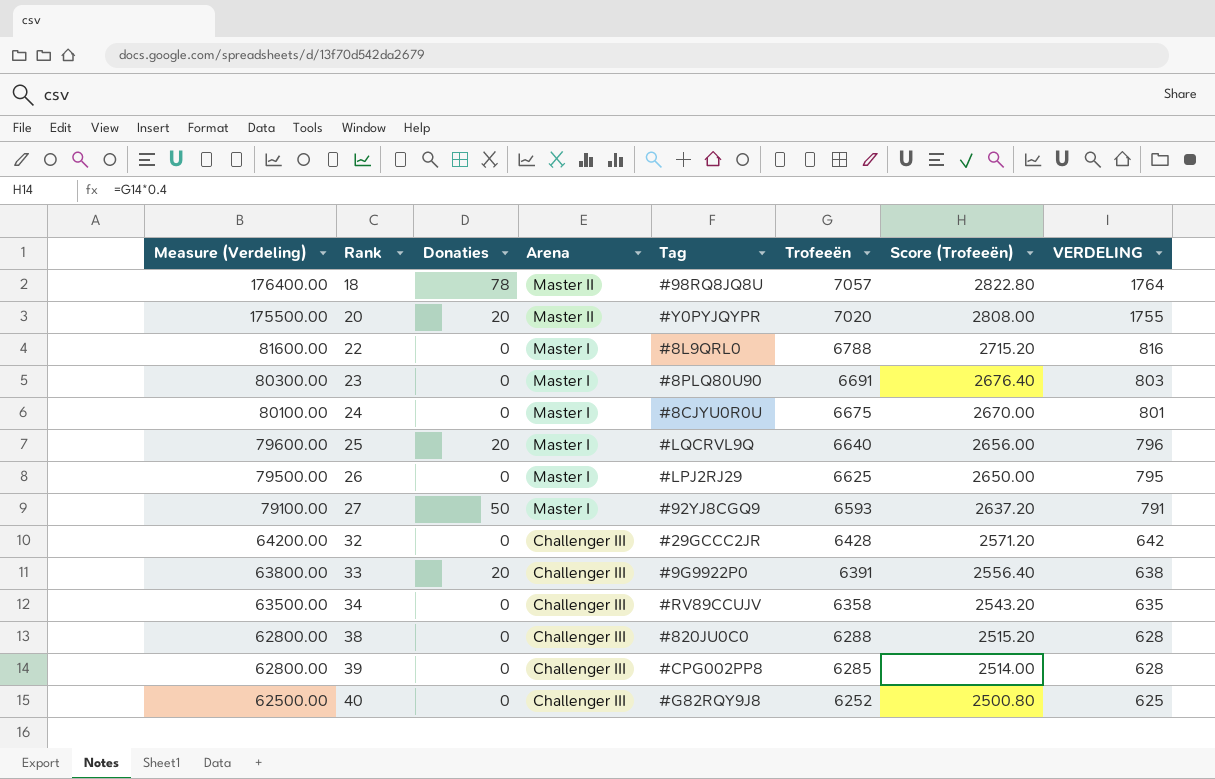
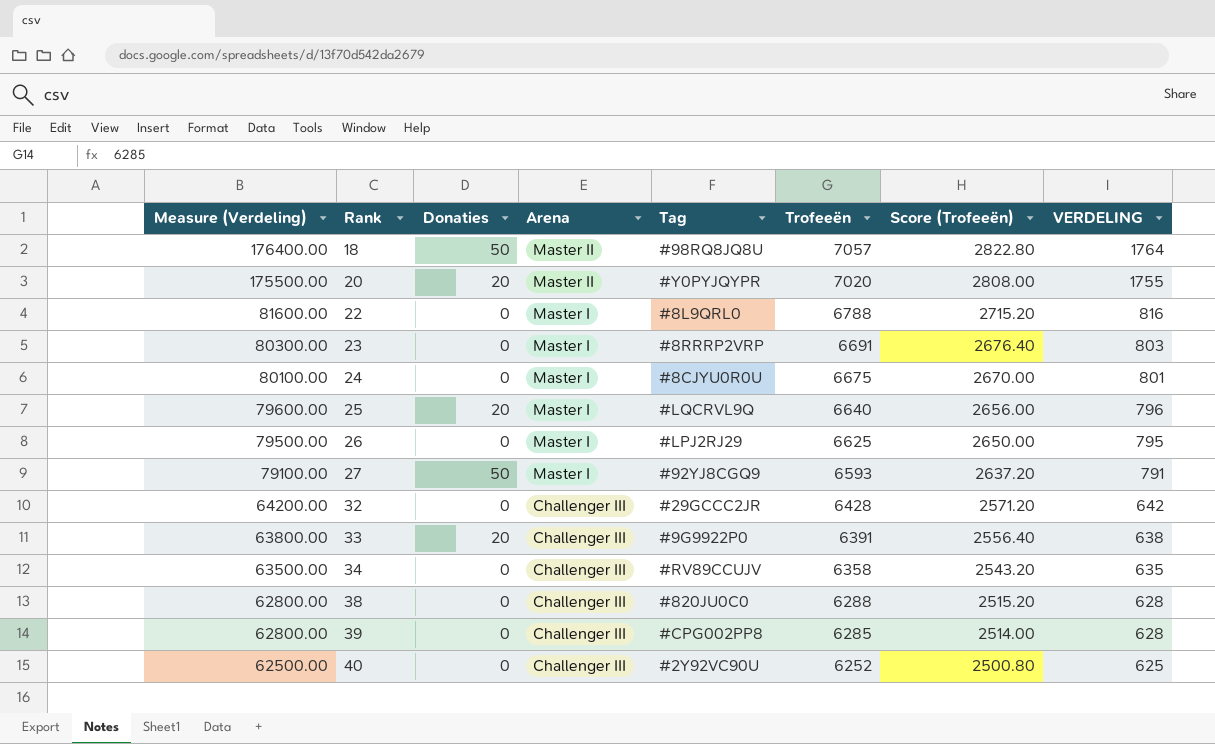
18 | Donaties: 78 -> 50
23 | Tag: #8PLQ80U90 -> #8RRRP2VRP
40 | Tag: #G82RQY9J8 -> #2Y92VC90U

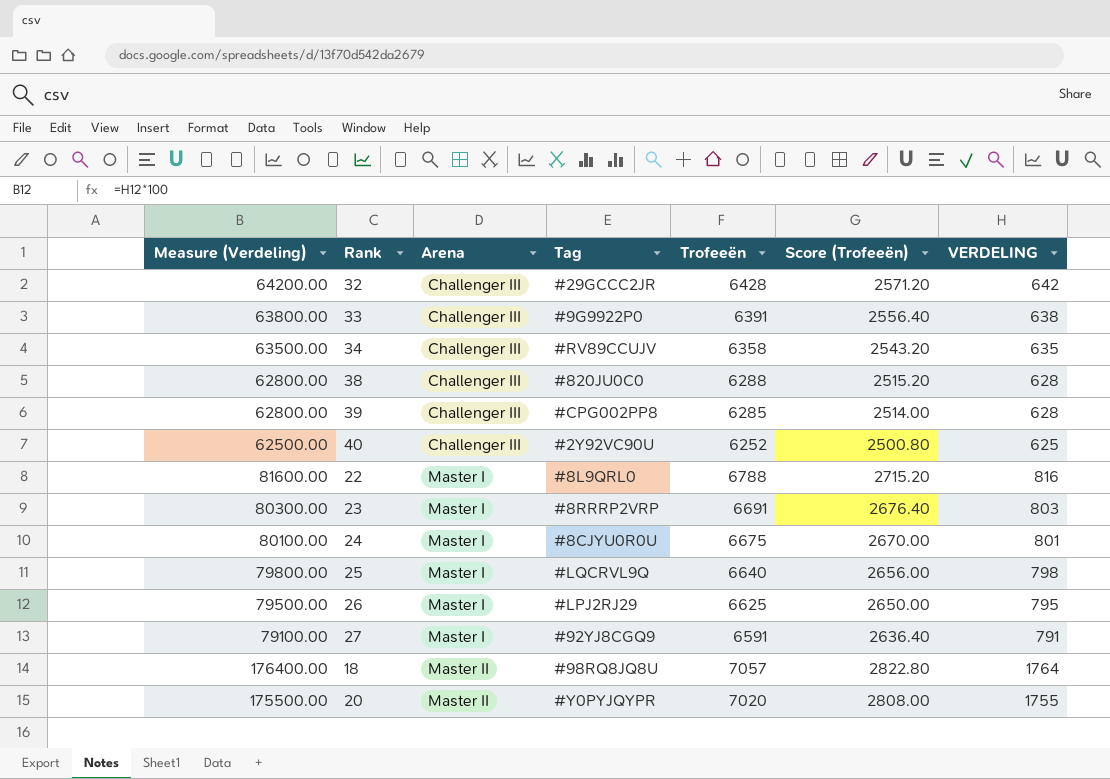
row order: Measure (Verdeling) descending -> Arena ascending
column Donaties | position: 3 -> none
25 | Measure (Verdeling): 79600.00 -> 79800.00
25 | VERDELING: 796 -> 798
27 | Trofeeën: 6593 -> 6591
27 | Score (Trofeeën): 2637.20 -> 2636.40

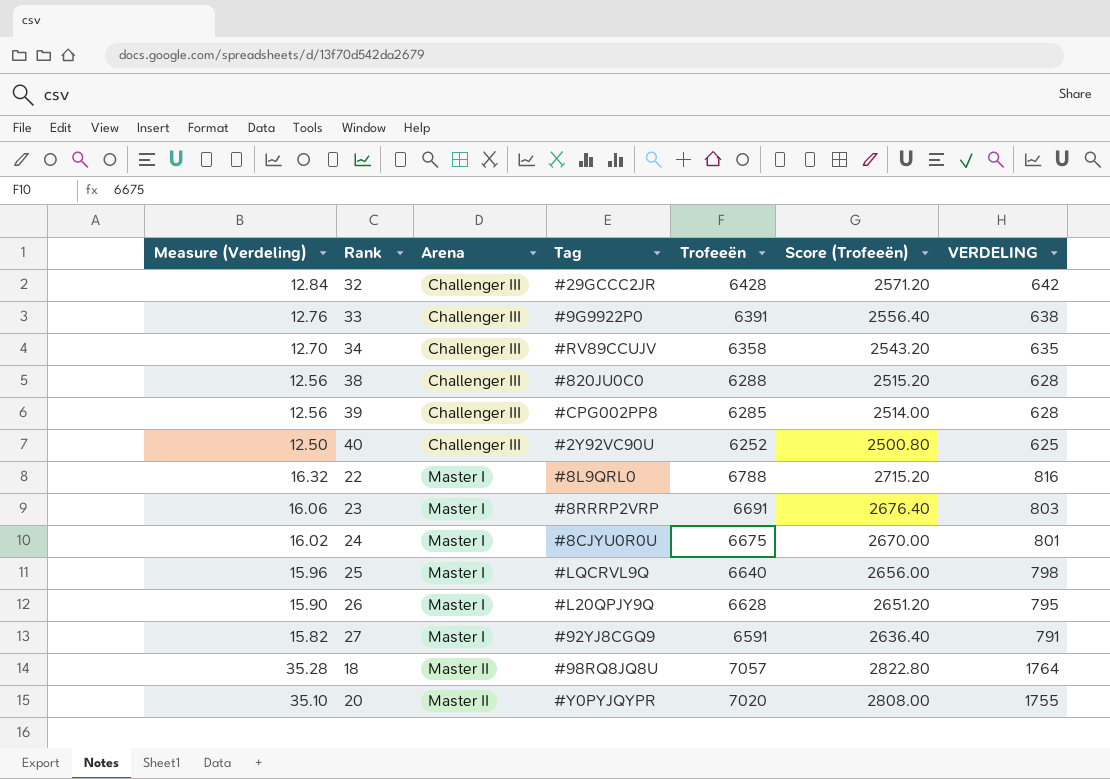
column Measure (Verdeling) | formula: [VERDELING] * 100 -> [VERDELING] * 0.02
26 | Tag: #LPJ2RJ29 -> #L20QPJY9Q
26 | Trofeeën: 6625 -> 6628
26 | Score (Trofeeën): 2650.00 -> 2651.20

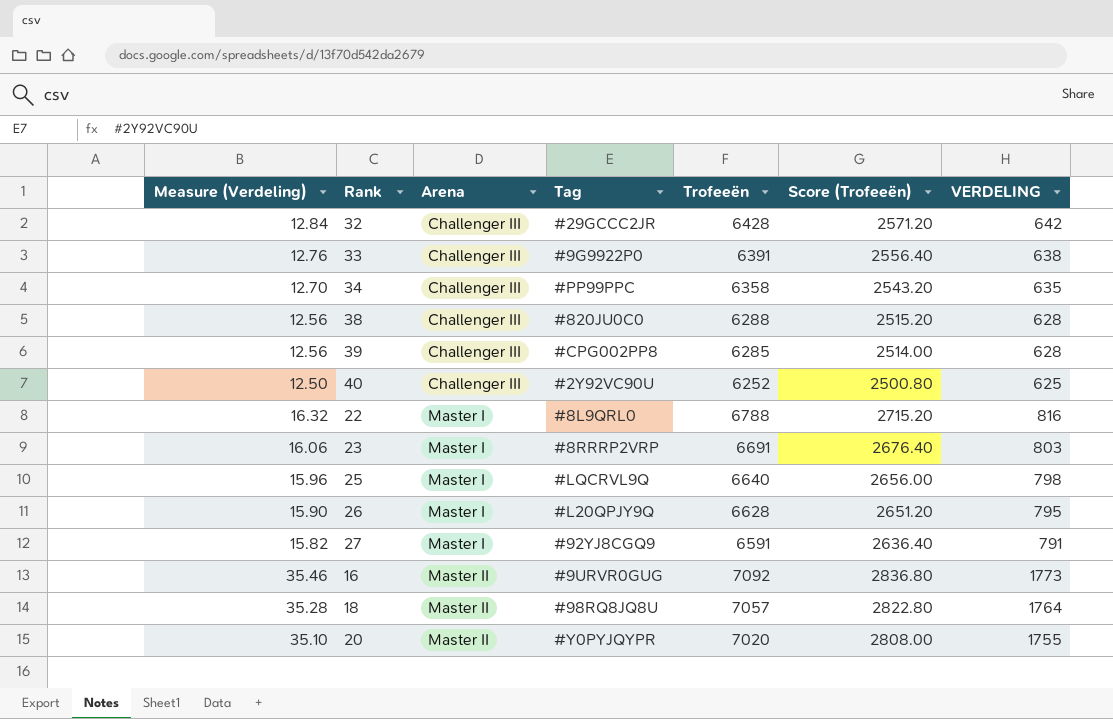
row 24: 16.02 | Master I | #8CJYU0R0U | 6675 | 2670.00 | 801 -> none
34 | Tag: #RV89CCUJV -> #PP99PPC
row 16: none -> 35.46 | Master II | #9URVR0GUG | 7092 | 2836.80 | 1773

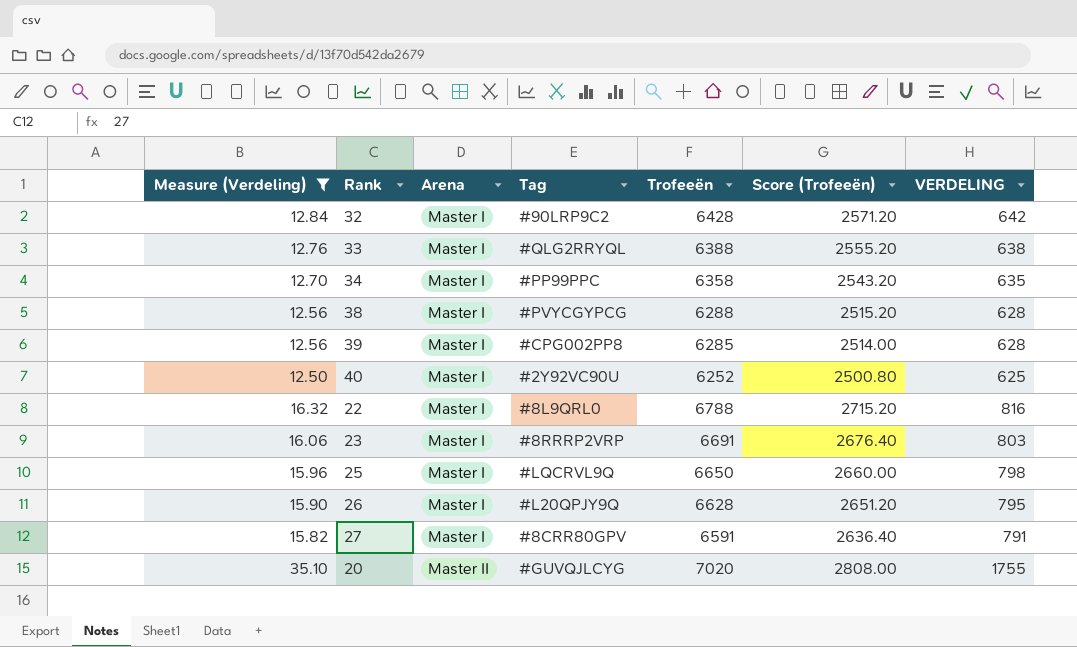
filter: none -> Measure (Verdeling) <= 35.10
32 | Arena: Challenger III -> Master I
32 | Tag: #29GCCC2JR -> #90LRP9C2
33 | Arena: Challenger III -> Master I
33 | Tag: #9G9922P0 -> #QLG2RRYQL
33 | Trofeeën: 6391 -> 6388
33 | Score (Trofeeën): 2556.40 -> 2555.20
34 | Arena: Challenger III -> Master I
38 | Arena: Challenger III -> Master I
38 | Tag: #820JU0C0 -> #PVYCGYPCG
39 | Arena: Challenger III -> Master I
40 | Arena: Challenger III -> Master I
25 | Trofeeën: 6640 -> 6650
25 | Score (Trofeeën): 2656.00 -> 2660.00
27 | Tag: #92YJ8CGQ9 -> #8CRR80GPV
20 | Tag: #Y0PYJQYPR -> #GUVQJLCYG

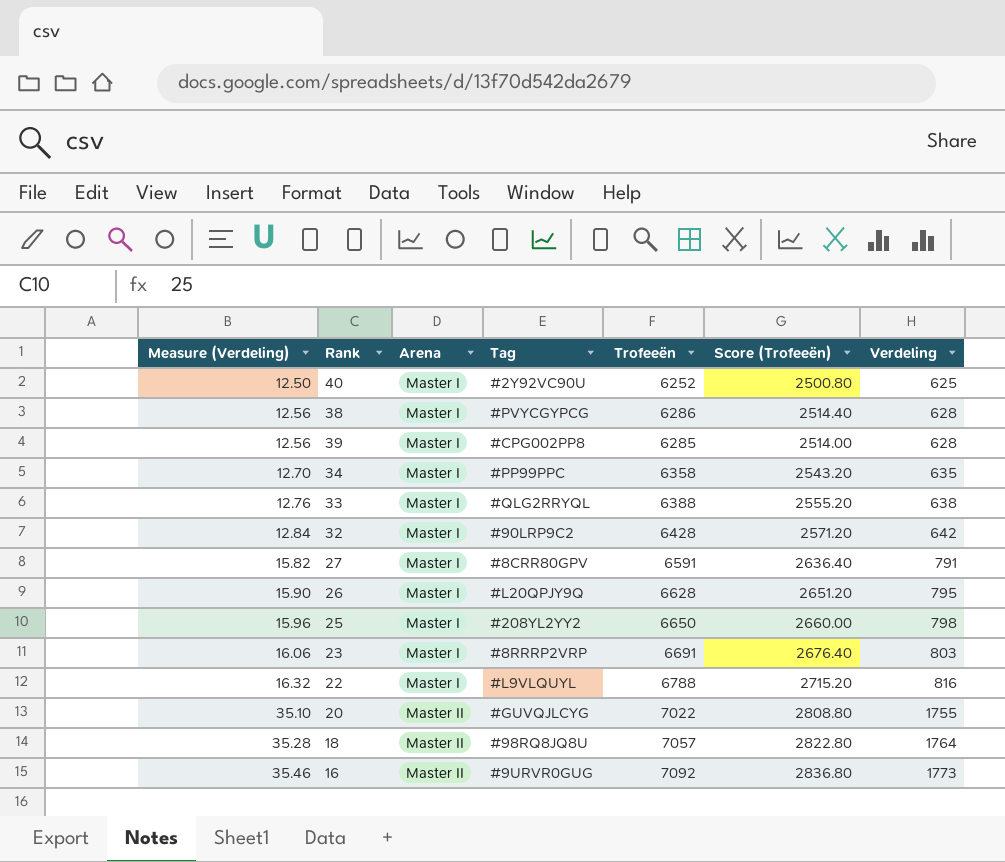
filter: Measure (Verdeling) <= 35.10 -> none
row order: Arena ascending -> Measure (Verdeling) ascending
column name: VERDELING -> Verdeling
38 | Trofeeën: 6288 -> 6286
38 | Score (Trofeeën): 2515.20 -> 2514.40
25 | Tag: #LQCRVL9Q -> #208YL2YY2
22 | Tag: #8L9QRL0 -> #L9VLQUYL
20 | Trofeeën: 7020 -> 7022
20 | Score (Trofeeën): 2808.00 -> 2808.80

